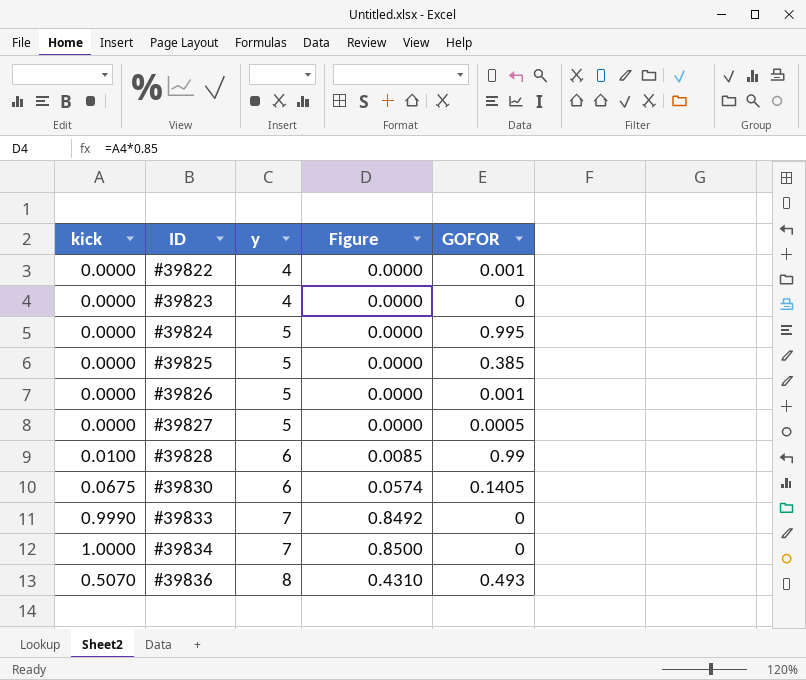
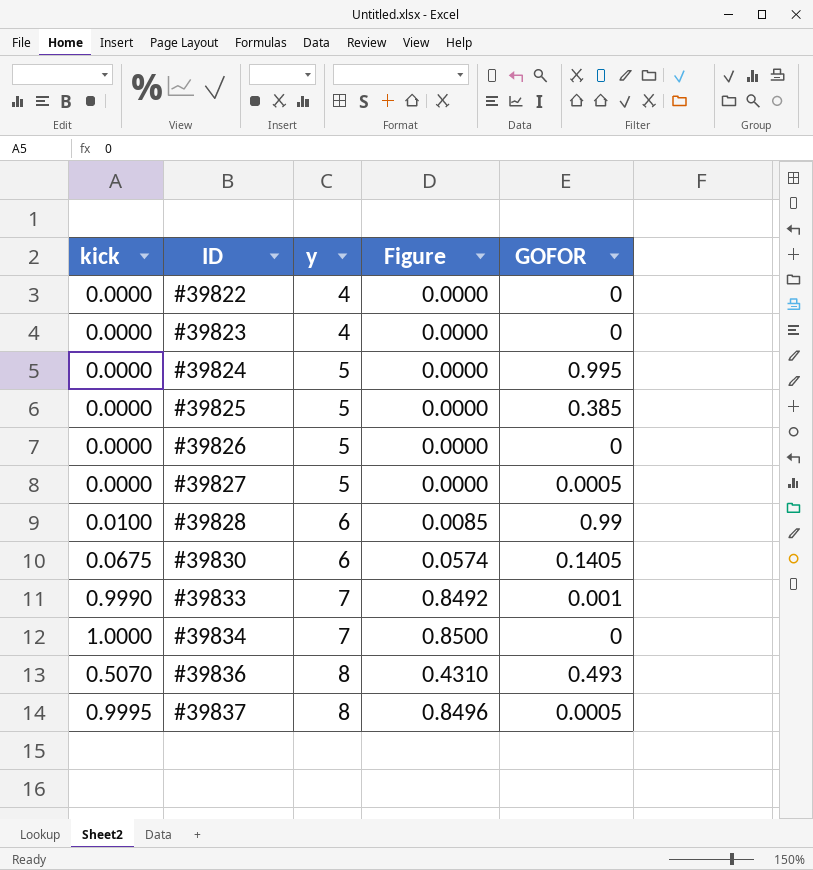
#39822 | GOFOR: 0.001 -> 0
#39826 | GOFOR: 0.001 -> 0
#39833 | GOFOR: 0 -> 0.001
row #39837: none -> 0.9995 | 8 | 0.8496 | 0.0005

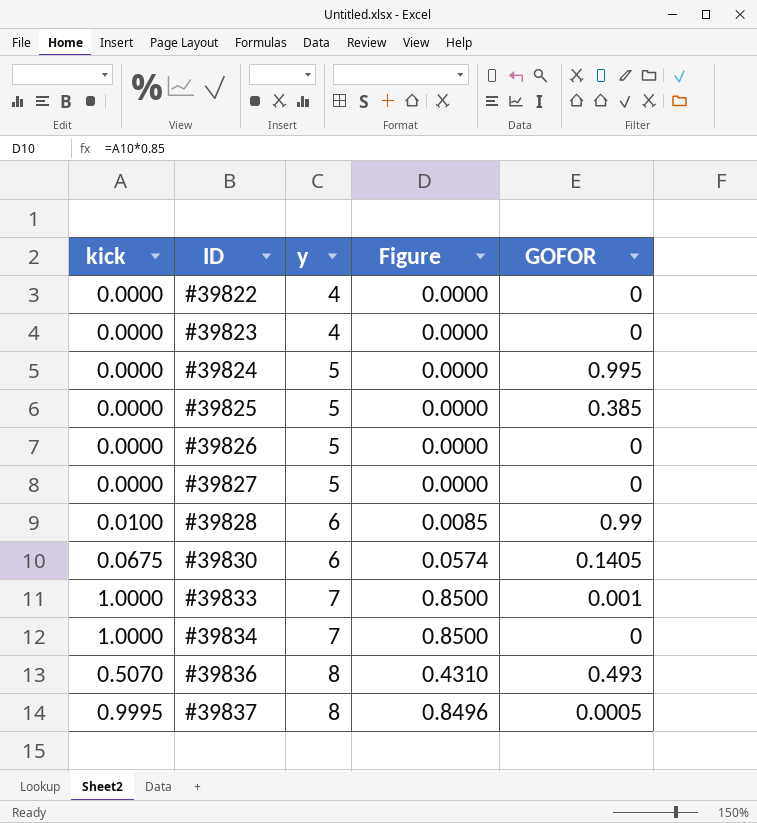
#39827 | GOFOR: 0.0005 -> 0
#39833 | kick: 0.9990 -> 1.0000
#39833 | Figure: 0.8492 -> 0.8500

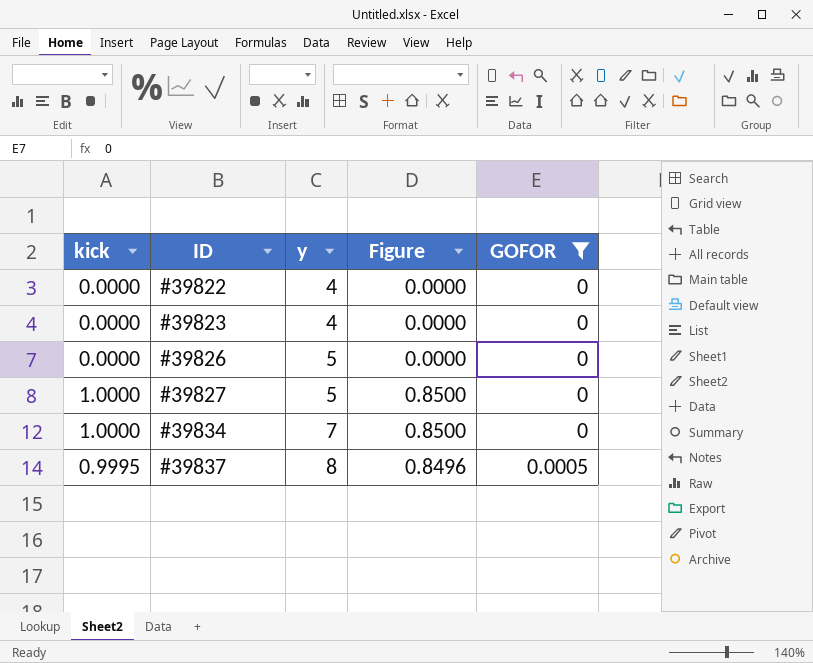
filter: none -> GOFOR <= 0.0005
#39827 | kick: 0.0000 -> 1.0000
#39827 | Figure: 0.0000 -> 0.8500

